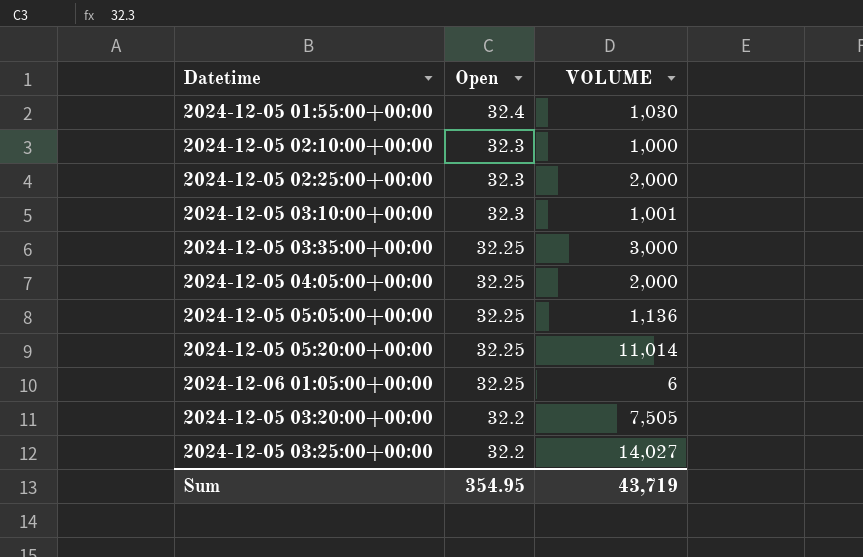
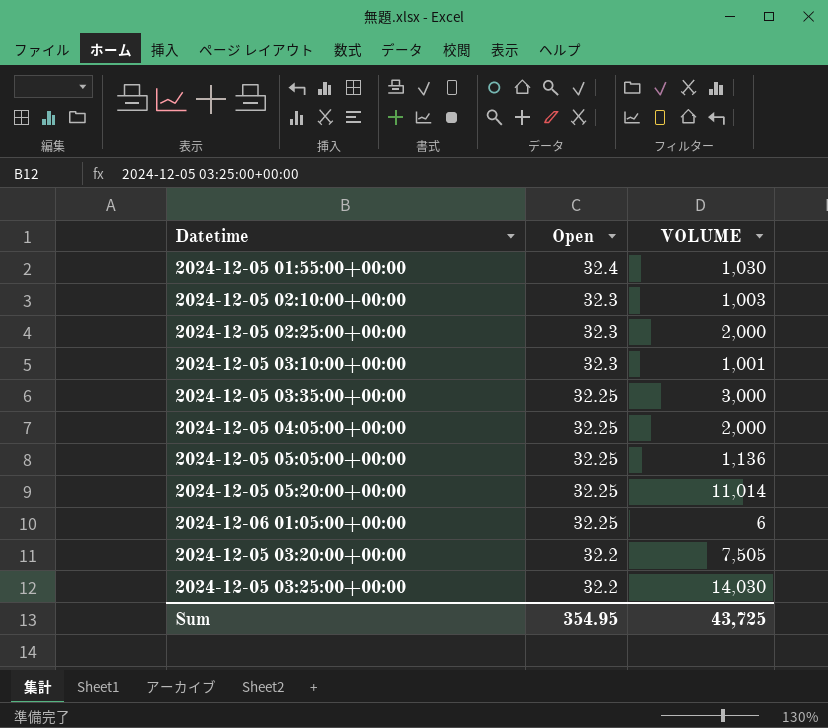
2024-12-05 02:10:00+00:00 | VOLUME: 1,000 -> 1,003
2024-12-05 03:25:00+00:00 | VOLUME: 14,027 -> 14,030
Sum | VOLUME: 43,719 -> 43,725

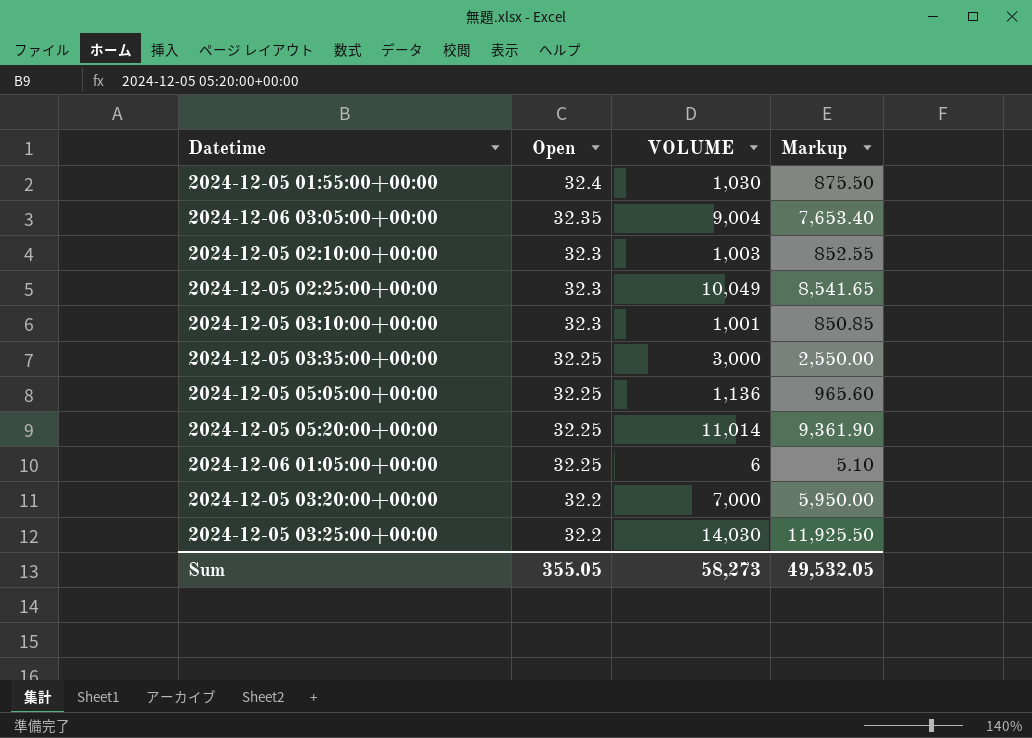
column Markup | formula: none -> [VOLUME] * 0.85
row 2024-12-05 04:05:00+00:00: 32.25 | 2,000 -> none
row 2024-12-06 03:05:00+00:00: none -> 32.35 | 9,004 | 7,653.40
2024-12-05 02:25:00+00:00 | VOLUME: 2,000 -> 10,049
2024-12-05 03:20:00+00:00 | VOLUME: 7,505 -> 7,000
Sum | Open: 354.95 -> 355.05
Sum | VOLUME: 43,725 -> 58,273

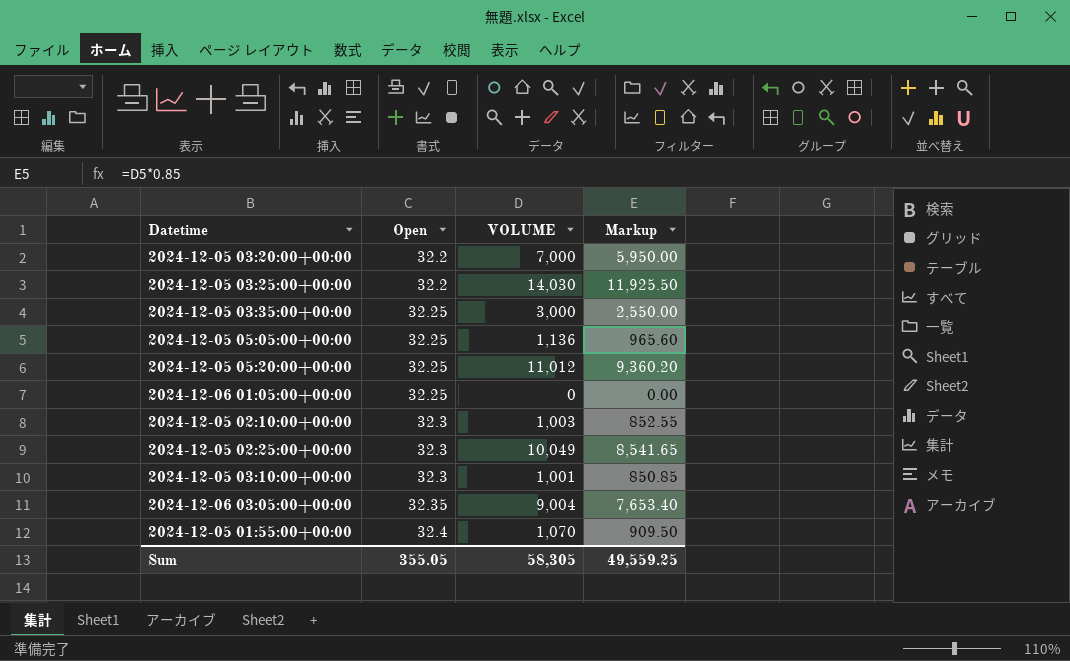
row order: Open descending -> Open ascending
2024-12-05 05:20:00+00:00 | VOLUME: 11,014 -> 11,012
2024-12-05 05:20:00+00:00 | Markup: 9,361.90 -> 9,360.20
2024-12-06 01:05:00+00:00 | VOLUME: 6 -> 0
2024-12-06 01:05:00+00:00 | Markup: 5.10 -> 0.00
2024-12-05 01:55:00+00:00 | VOLUME: 1,030 -> 1,070
2024-12-05 01:55:00+00:00 | Markup: 875.50 -> 909.50
Sum | VOLUME: 58,273 -> 58,305
Sum | Markup: 49,532.05 -> 49,559.25

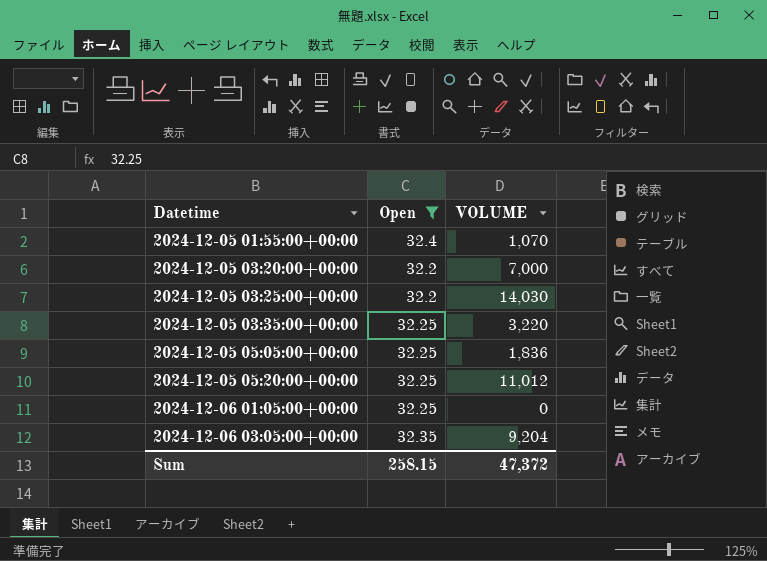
filter: none -> Open != 32.3
row order: Open ascending -> Datetime ascending
column Markup | formula: [VOLUME] * 0.85 -> none
2024-12-05 03:35:00+00:00 | VOLUME: 3,000 -> 3,220
2024-12-05 05:05:00+00:00 | VOLUME: 1,136 -> 1,836
2024-12-06 03:05:00+00:00 | VOLUME: 9,004 -> 9,204
Sum | Open: 355.05 -> 258.15
Sum | VOLUME: 58,305 -> 47,372

